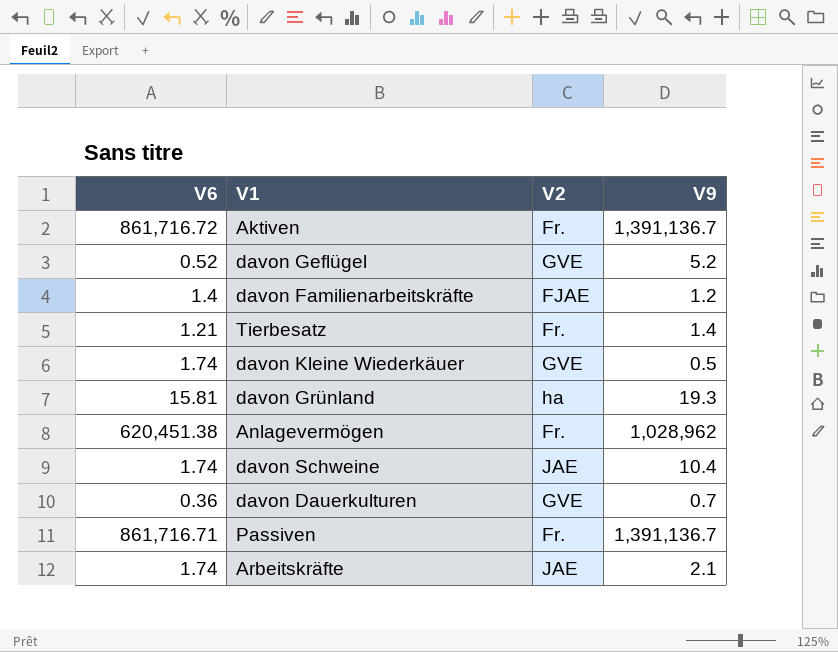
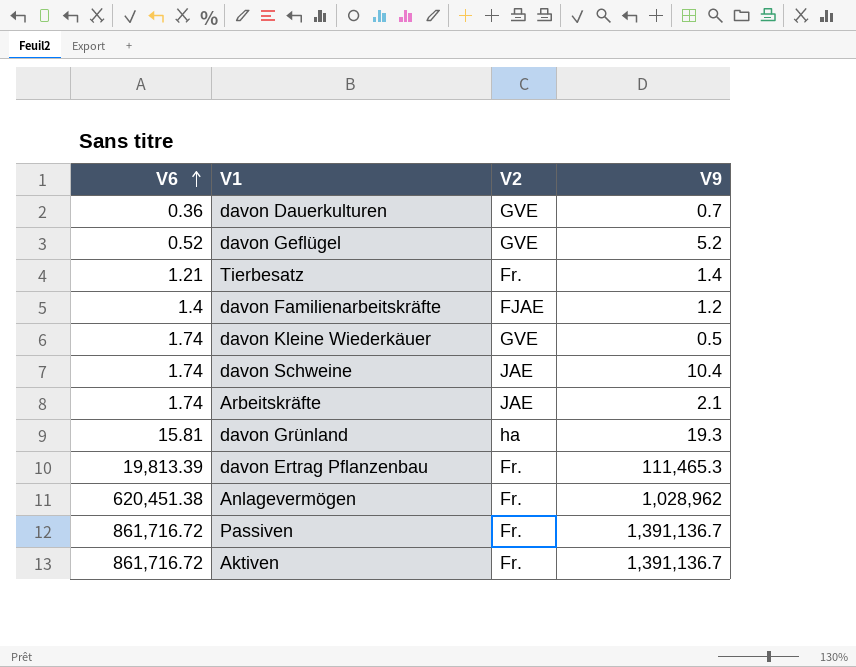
row order: none -> V6 ascending
row davon Ertrag Pflanzenbau: none -> 19,813.39 | Fr. | 111,465.3
Passiven | V6: 861,716.71 -> 861,716.72

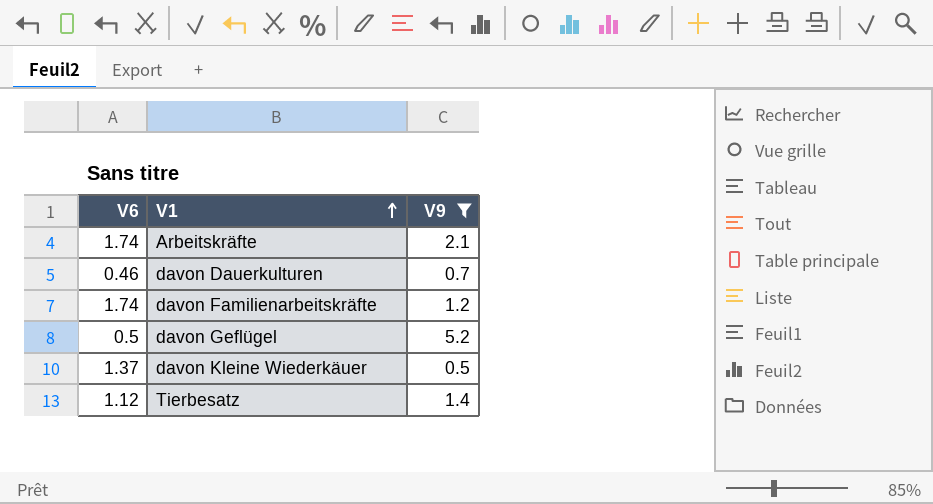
filter: none -> V9 <= 5.2
row order: V6 ascending -> V1 ascending
column V2 | position: 3 -> none
davon Dauerkulturen | V6: 0.36 -> 0.46
davon Familienarbeitskräfte | V6: 1.4 -> 1.74
davon Geflügel | V6: 0.52 -> 0.5
davon Kleine Wiederkäuer | V6: 1.74 -> 1.37
Tierbesatz | V6: 1.21 -> 1.12

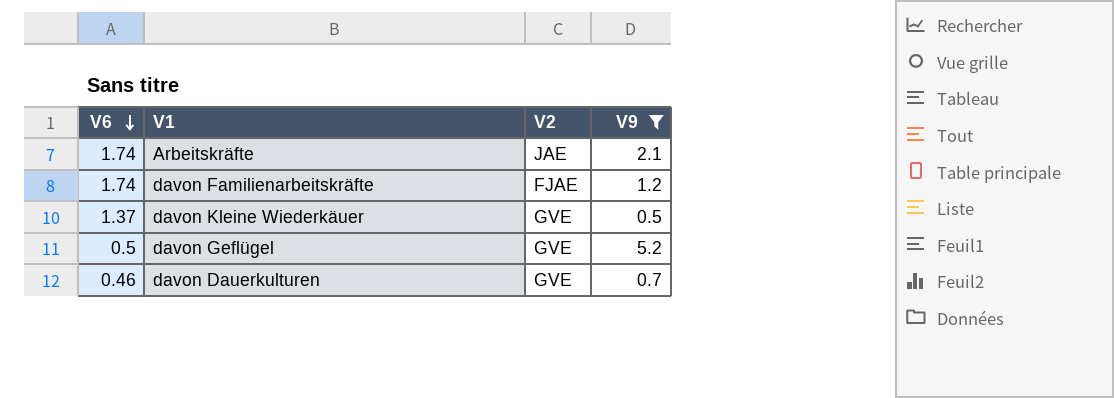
row order: V1 ascending -> V6 descending
column V2 | position: none -> 3
row Tierbesatz: 1.12 | 1.4 -> none

